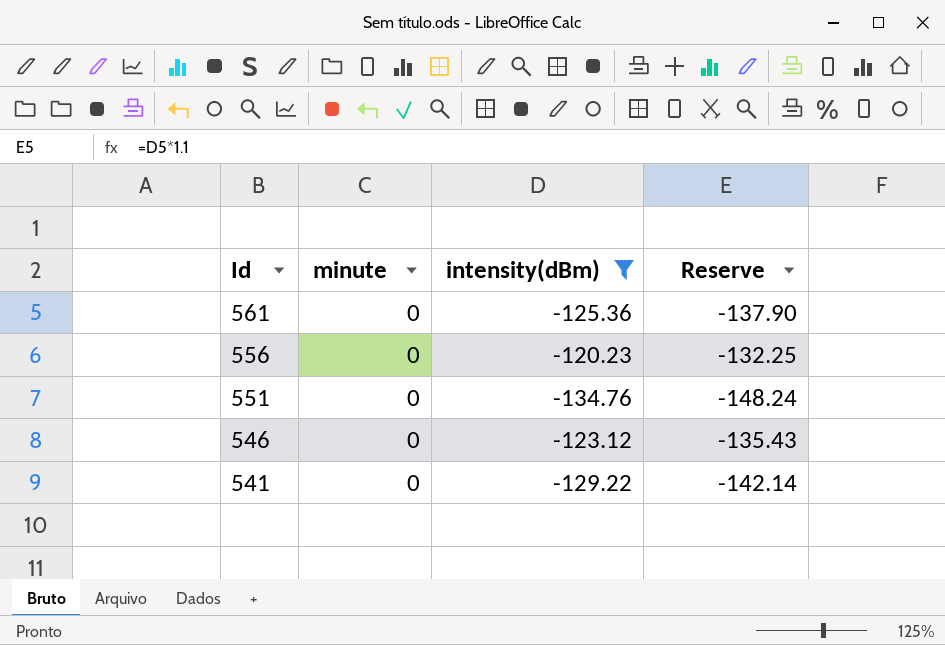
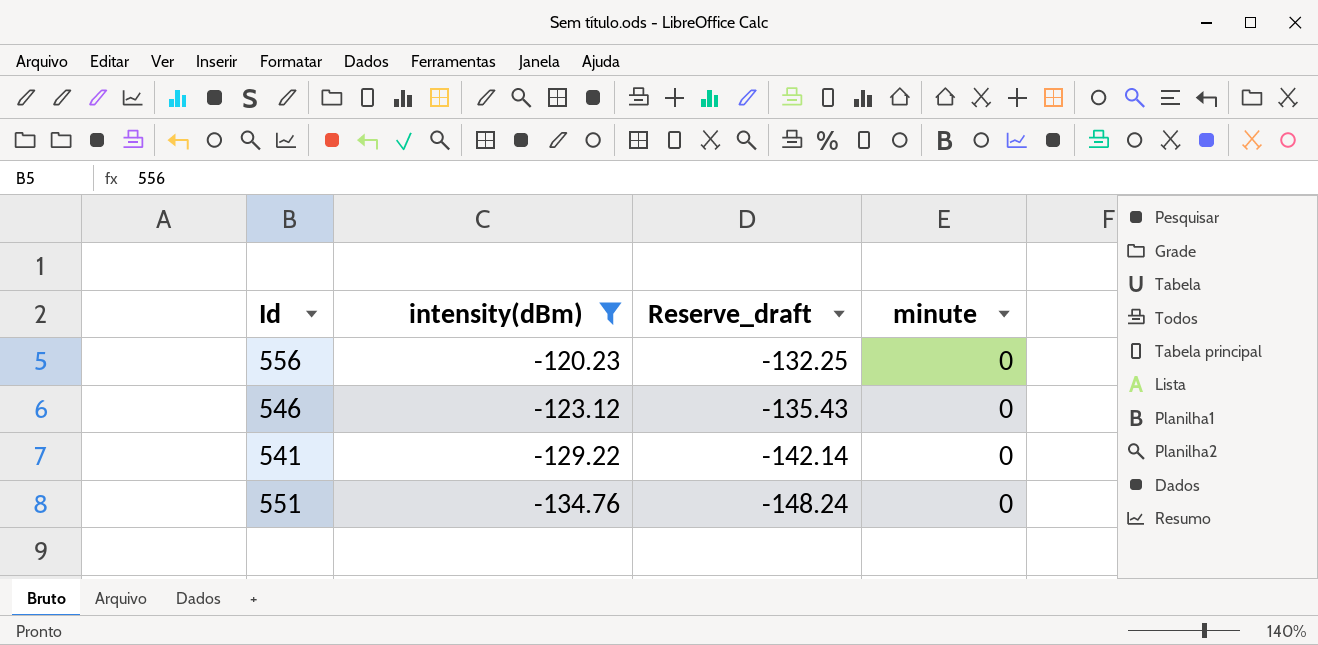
row order: Id descending -> intensity(dBm) descending
column name: Reserve -> Reserve_draft
column minute | position: 2 -> 4
row 561: 0 | -125.36 | -137.90 -> none

